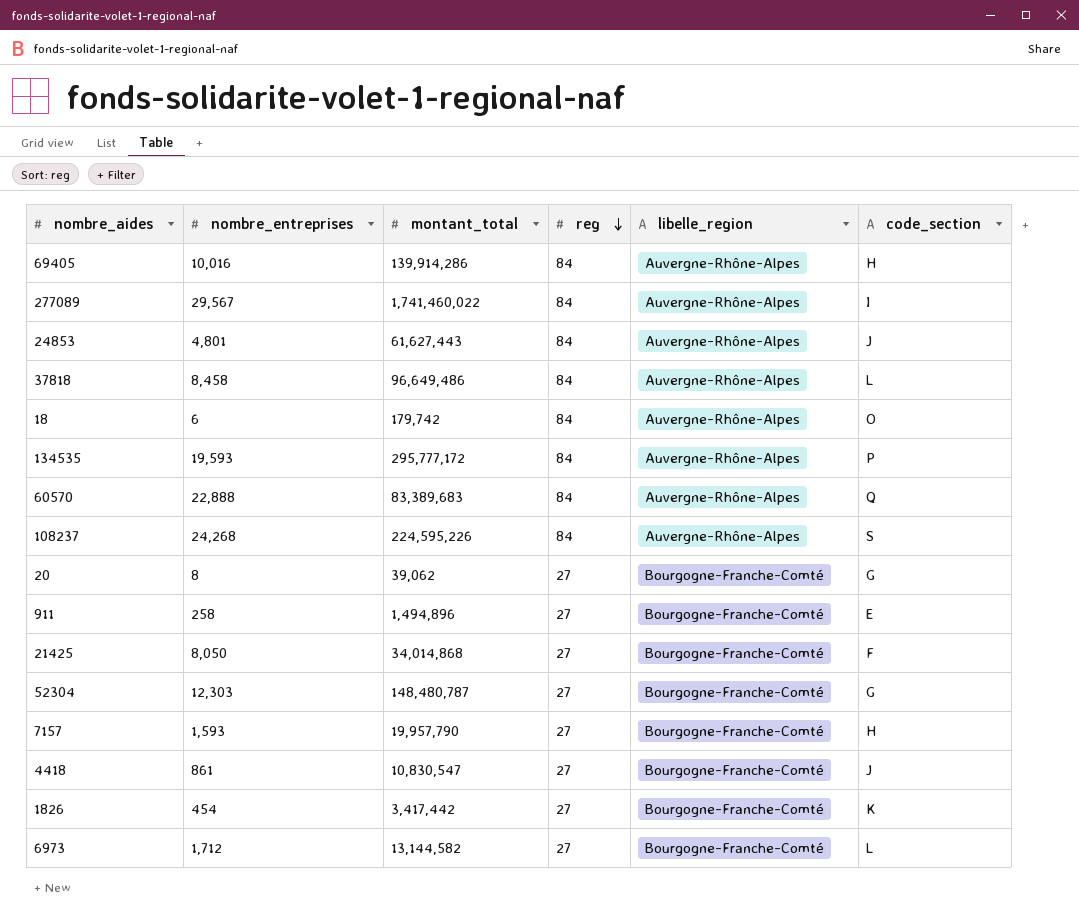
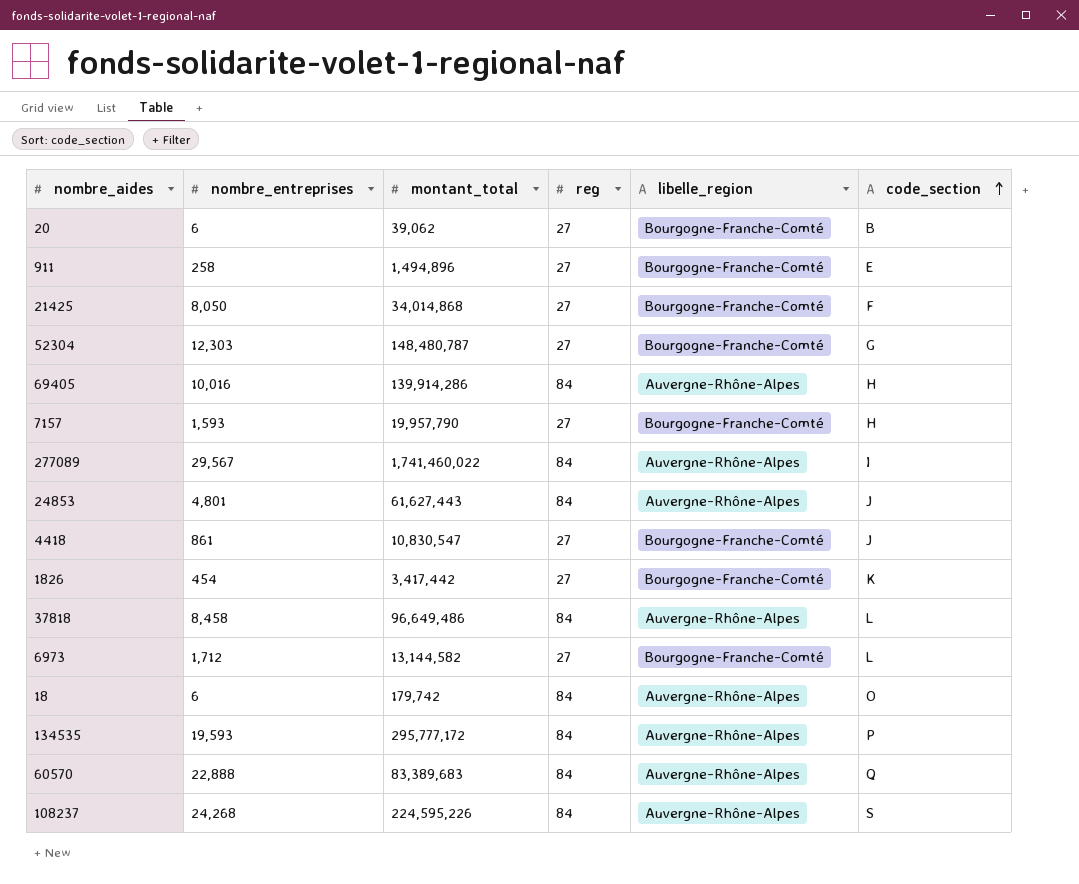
row order: reg descending -> code_section ascending
20 | nombre_entreprises: 8 -> 6
20 | code_section: G -> B

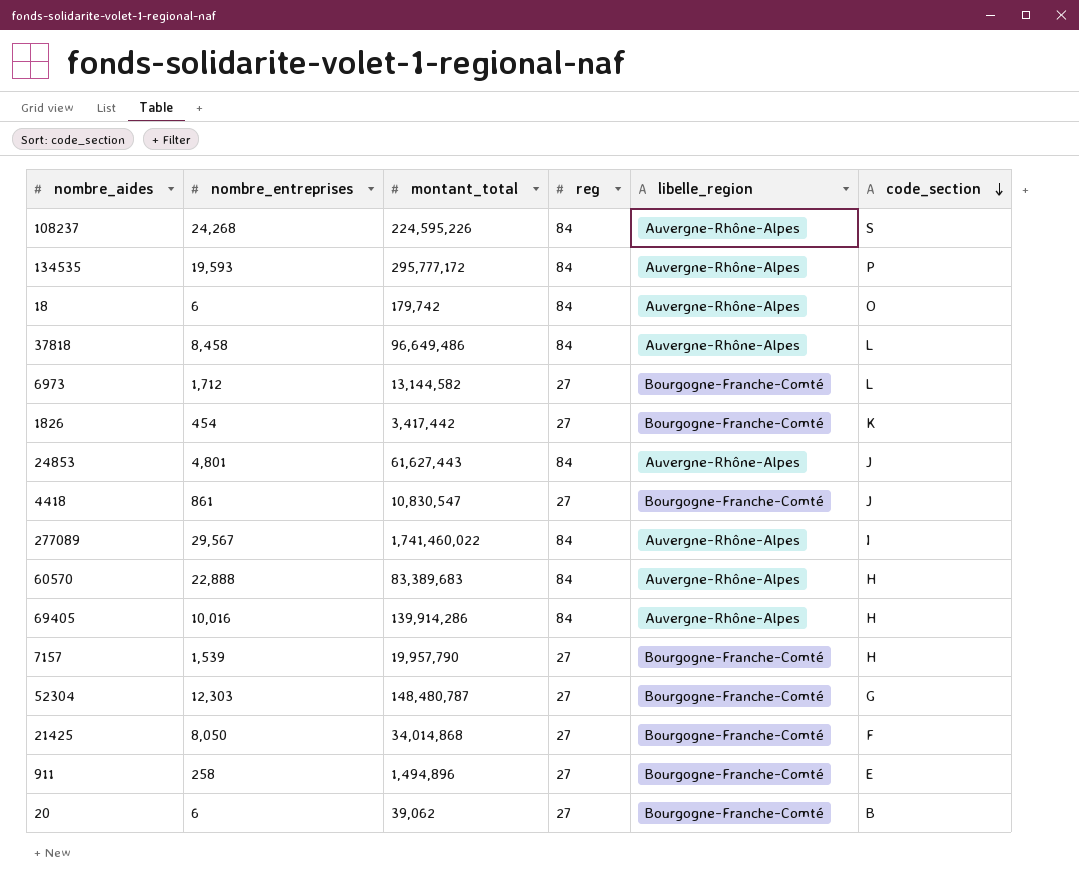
row order: code_section ascending -> code_section descending
60570 | code_section: Q -> H
7157 | nombre_entreprises: 1,593 -> 1,539

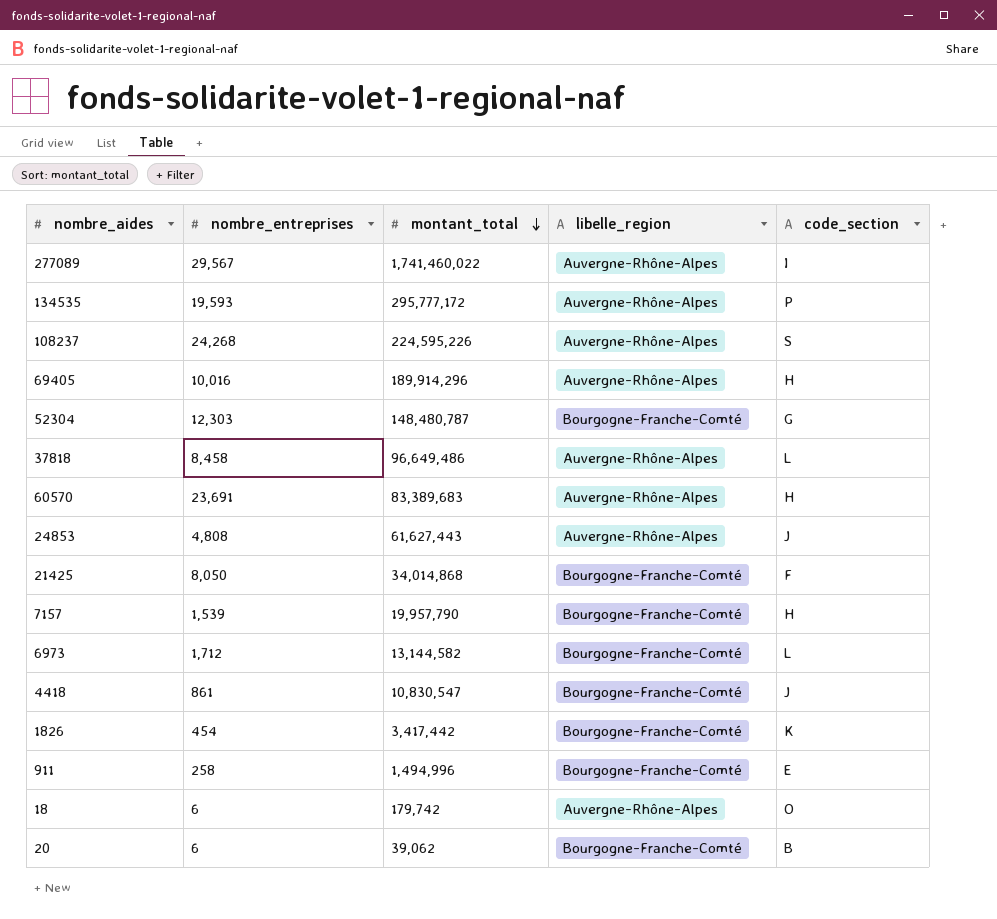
row order: code_section descending -> montant_total descending
column reg | position: 4 -> none
69405 | montant_total: 139,914,286 -> 189,914,296
60570 | nombre_entreprises: 22,888 -> 23,691
24853 | nombre_entreprises: 4,801 -> 4,808
911 | montant_total: 1,494,896 -> 1,494,996

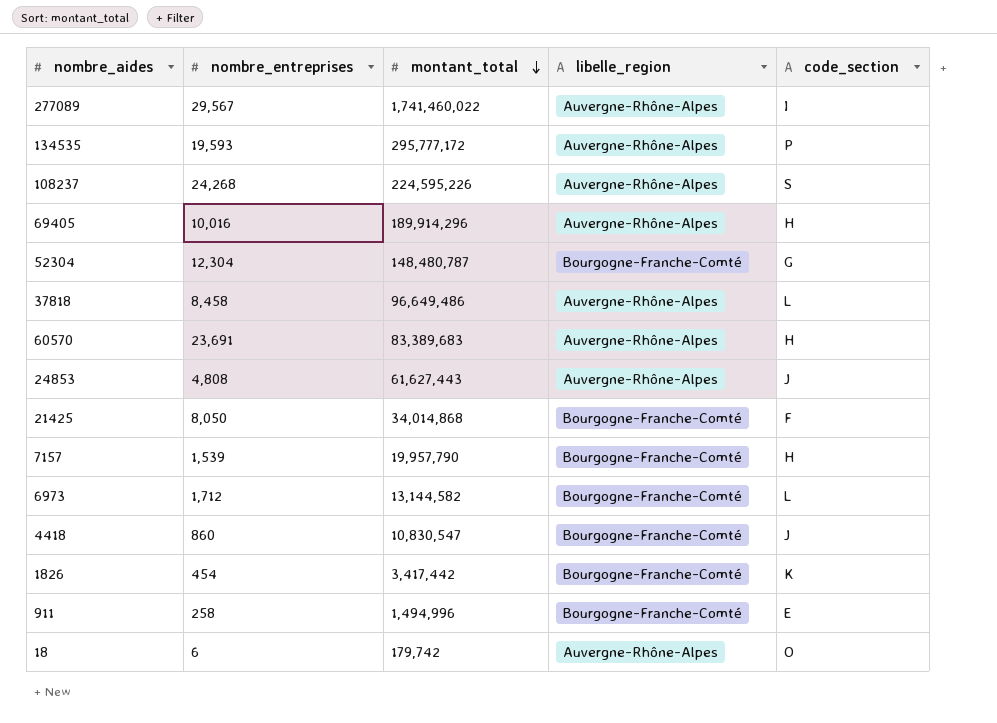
row 20: 6 | 39,062 | Bourgogne-Franche-Comté | B -> none
52304 | nombre_entreprises: 12,303 -> 12,304
4418 | nombre_entreprises: 861 -> 860

